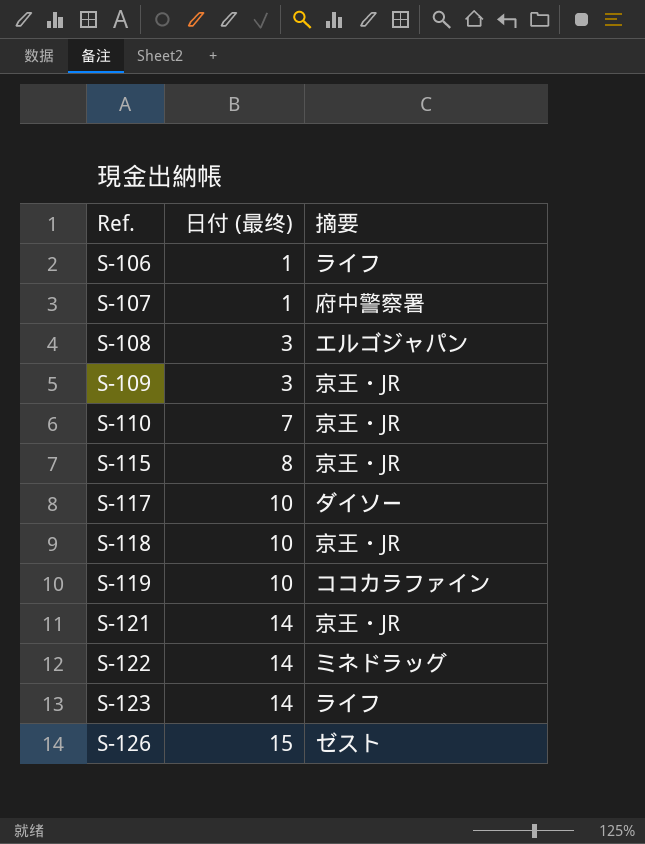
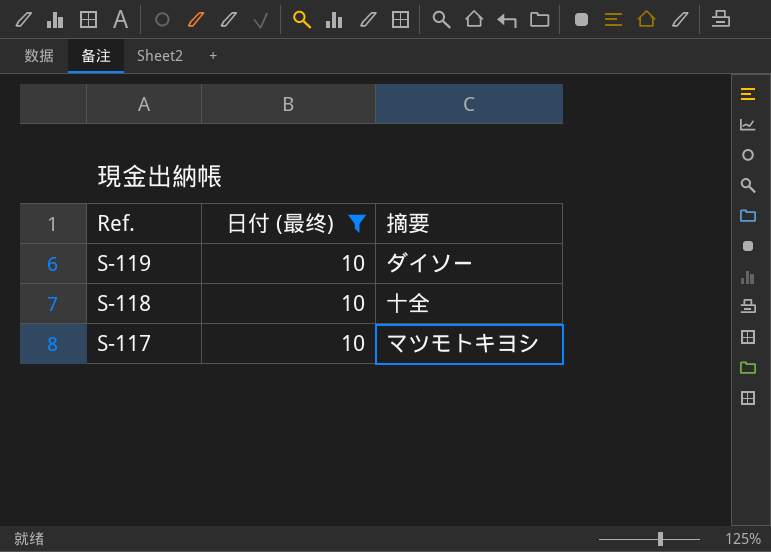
filter: none -> 日付 (最终) = 10
row order: Ref. ascending -> Ref. descending
S-119 | 摘要: ココカラファイン -> ダイソー
S-118 | 摘要: 京王・JR -> 十全
S-117 | 摘要: ダイソー -> マツモトキヨシ

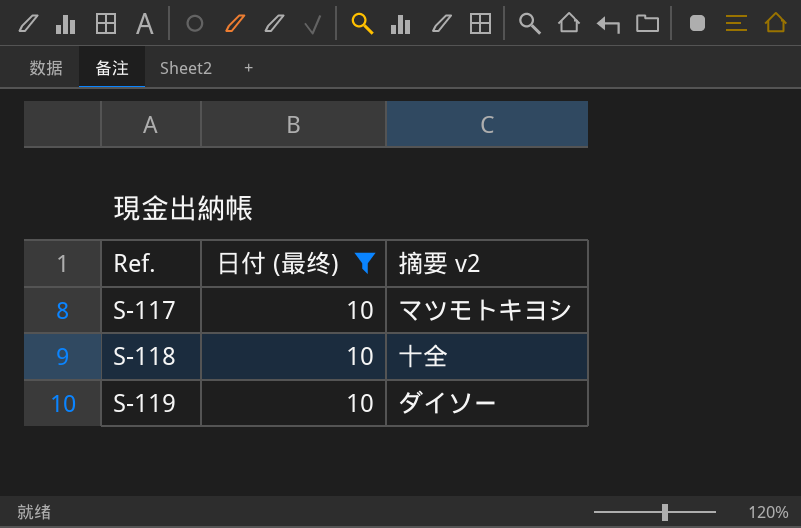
row order: Ref. descending -> Ref. ascending
column name: 摘要 -> 摘要 v2

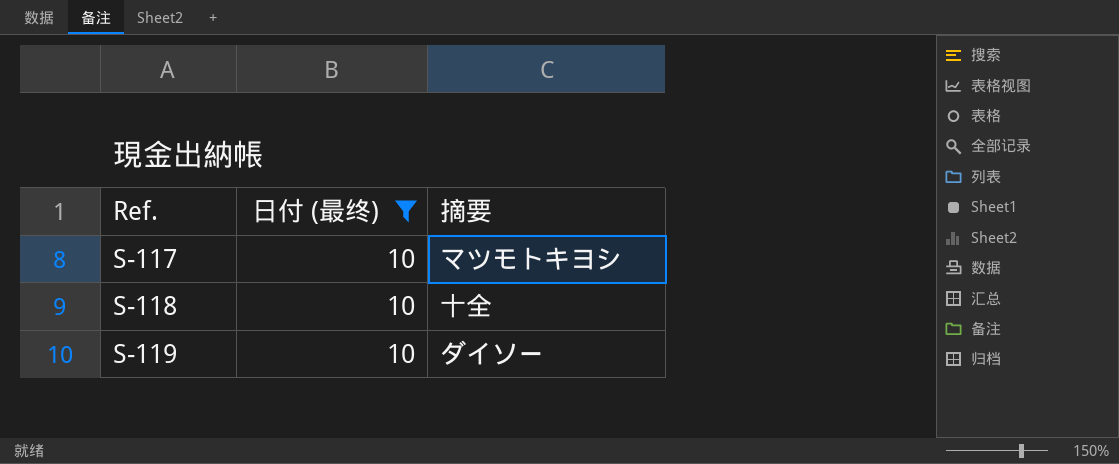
column name: 摘要 v2 -> 摘要

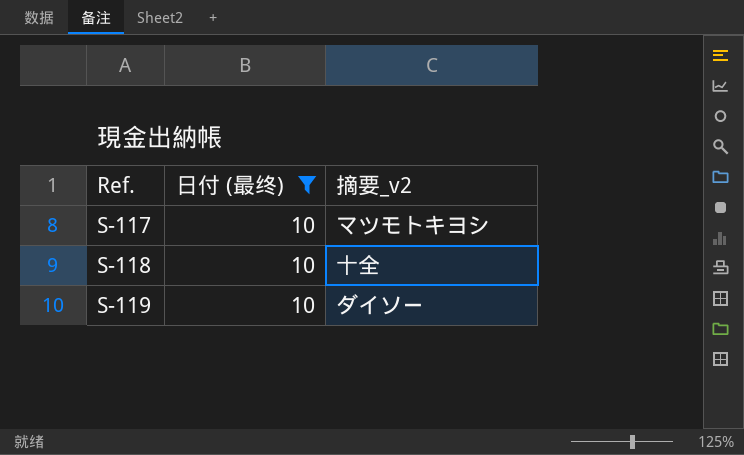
column name: 摘要 -> 摘要_v2

